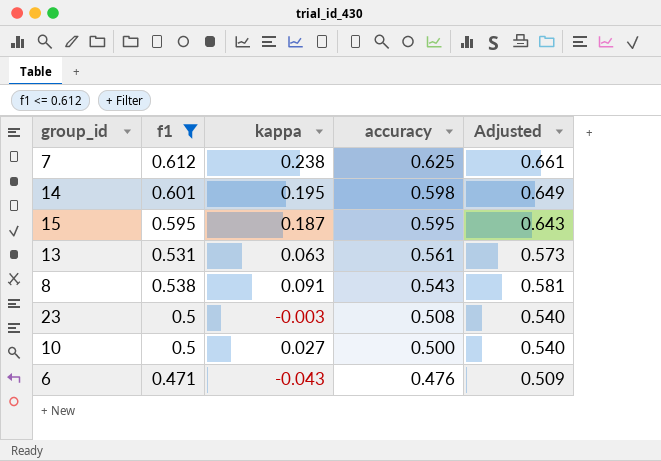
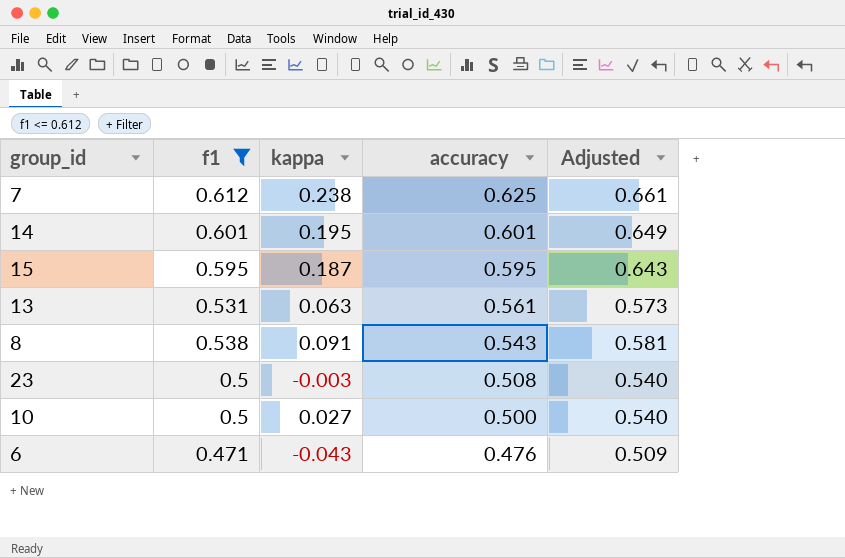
14 | accuracy: 0.598 -> 0.601

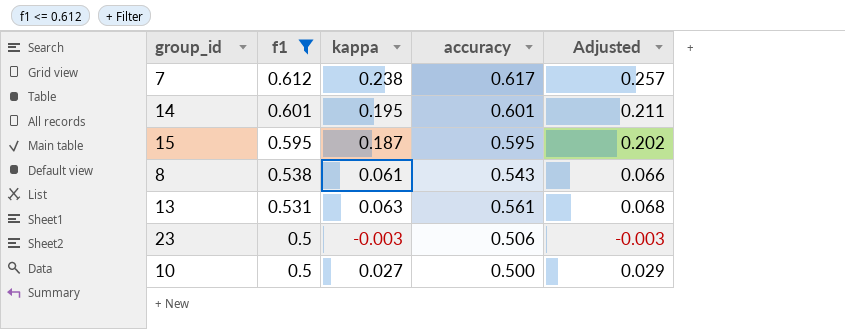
row order: accuracy descending -> f1 descending
column Adjusted | formula: [f1] * 1.08 -> [kappa] * 1.08
row 6: 0.471 | -0.043 | 0.476 | 0.509 -> none
7 | accuracy: 0.625 -> 0.617
8 | kappa: 0.091 -> 0.061
23 | accuracy: 0.508 -> 0.506

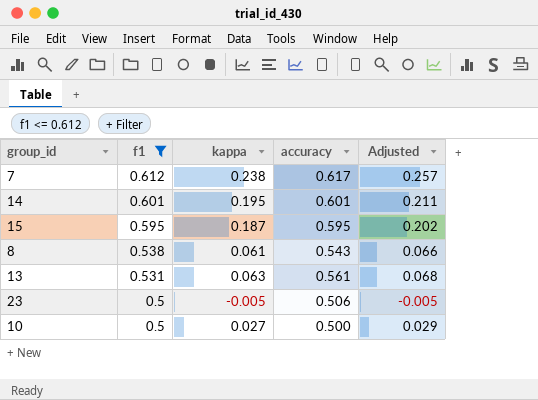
23 | kappa: -0.003 -> -0.005
23 | Adjusted: -0.003 -> -0.005

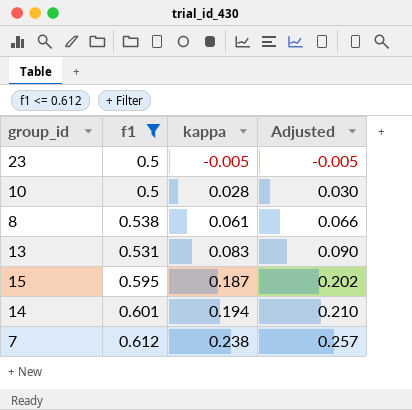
row order: f1 descending -> kappa ascending
column accuracy | position: 4 -> none
10 | kappa: 0.027 -> 0.028
10 | Adjusted: 0.029 -> 0.030
13 | kappa: 0.063 -> 0.083
13 | Adjusted: 0.068 -> 0.090
14 | kappa: 0.195 -> 0.194
14 | Adjusted: 0.211 -> 0.210

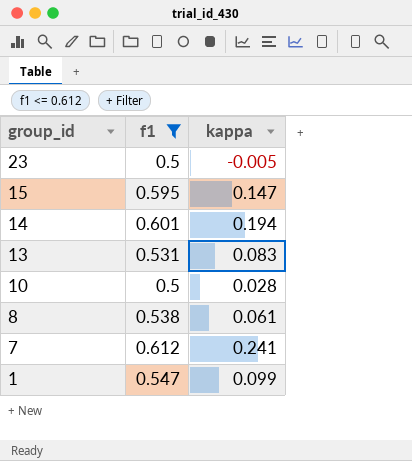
row order: kappa ascending -> group_id descending
column Adjusted | formula: [kappa] * 1.08 -> none
15 | kappa: 0.187 -> 0.147
7 | kappa: 0.238 -> 0.241
row 1: none -> 0.547 | 0.099

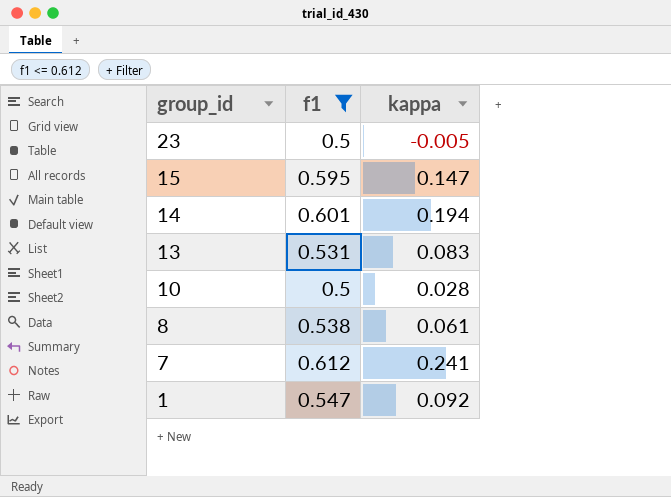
1 | kappa: 0.099 -> 0.092

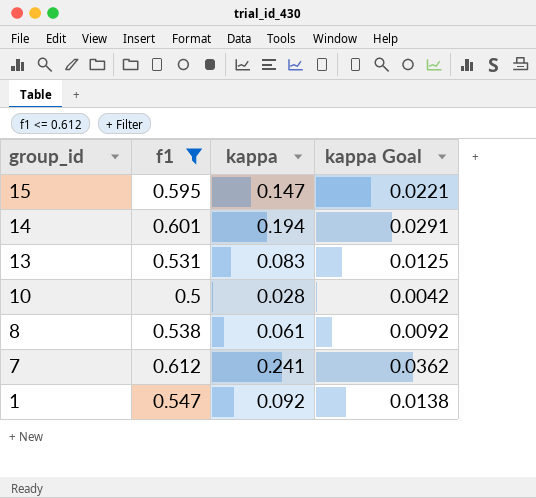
column kappa Goal | formula: none -> [kappa] * 0.15
row 23: 0.5 | -0.005 -> none

